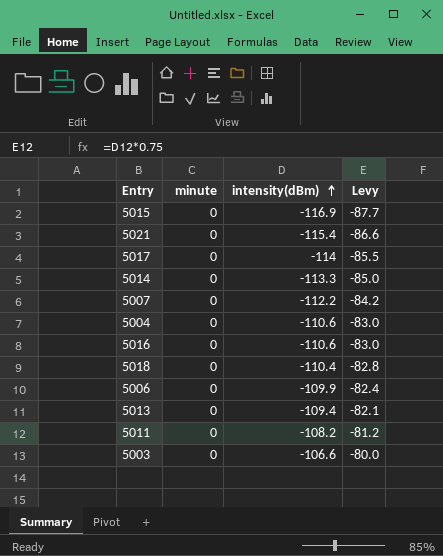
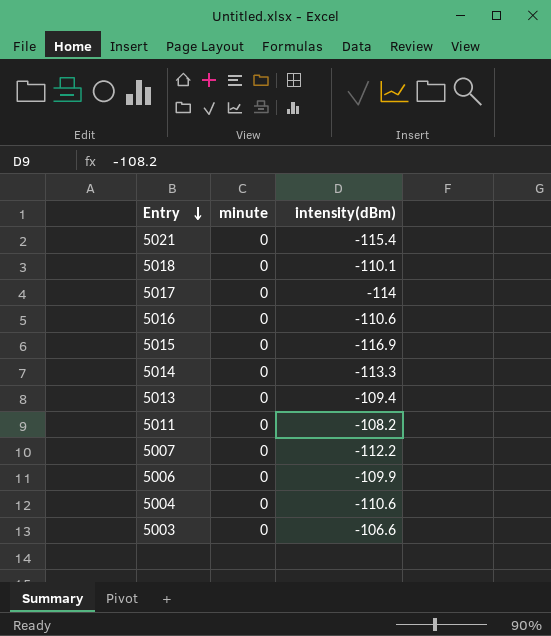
row order: intensity(dBm) ascending -> Entry descending
column Levy | formula: [intensity(dBm)] * 0.75 -> none
5018 | intensity(dBm): -110.4 -> -110.1

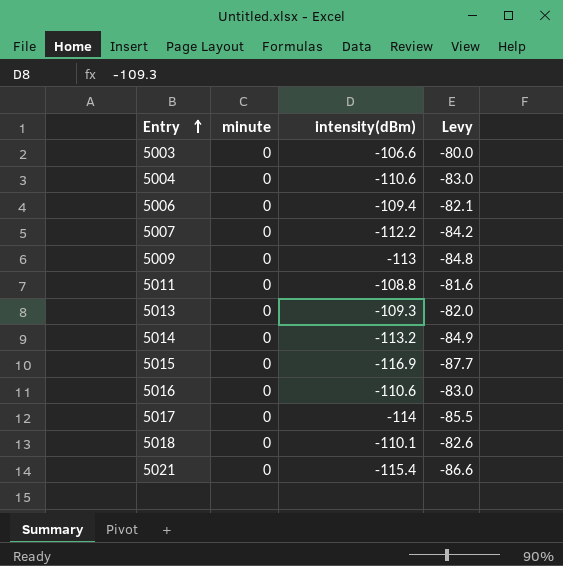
row order: Entry descending -> Entry ascending
column Levy | formula: none -> [intensity(dBm)] * 0.75
5006 | intensity(dBm): -109.9 -> -109.4
row 5009: none -> 0 | -113 | -84.8
5011 | intensity(dBm): -108.2 -> -108.8
5013 | intensity(dBm): -109.4 -> -109.3
5014 | intensity(dBm): -113.3 -> -113.2

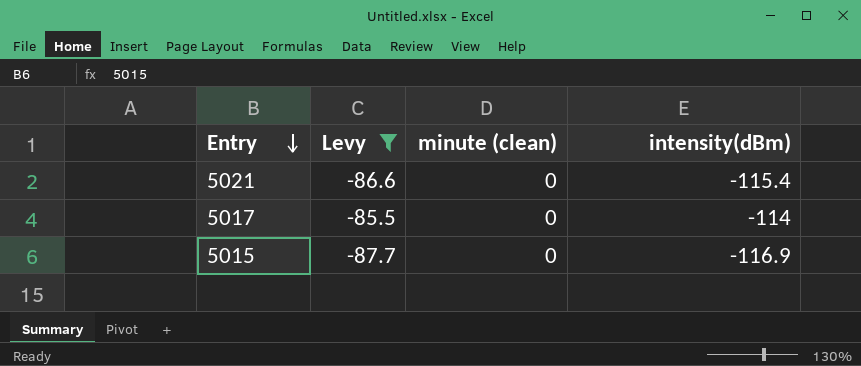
filter: none -> Levy <= -85.5
row order: Entry ascending -> Entry descending
column Levy | position: 4 -> 2
column name: minute -> minute (clean)

